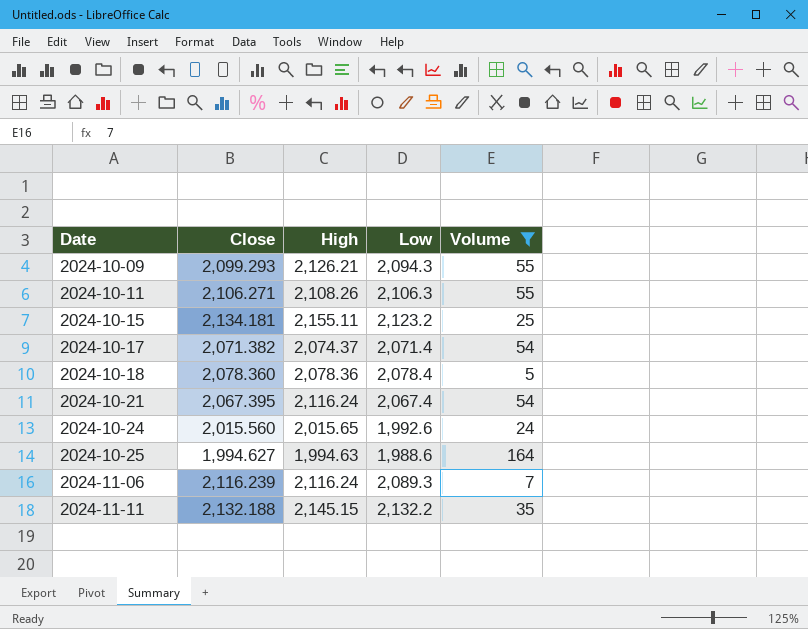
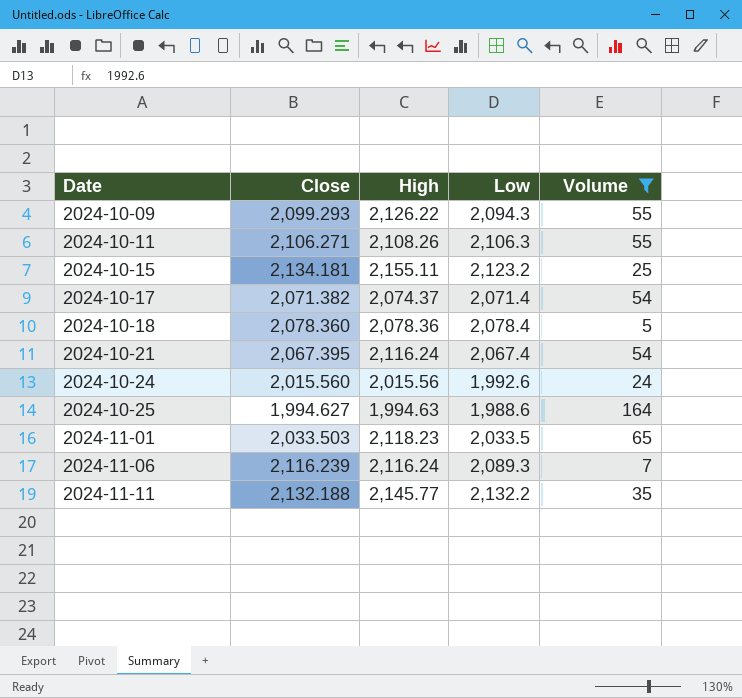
2024-10-09 | High: 2,126.21 -> 2,126.22
2024-10-24 | High: 2,015.65 -> 2,015.56
row 2024-11-01: none -> 2,033.503 | 2,118.23 | 2,033.5 | 65
2024-11-11 | High: 2,145.15 -> 2,145.77

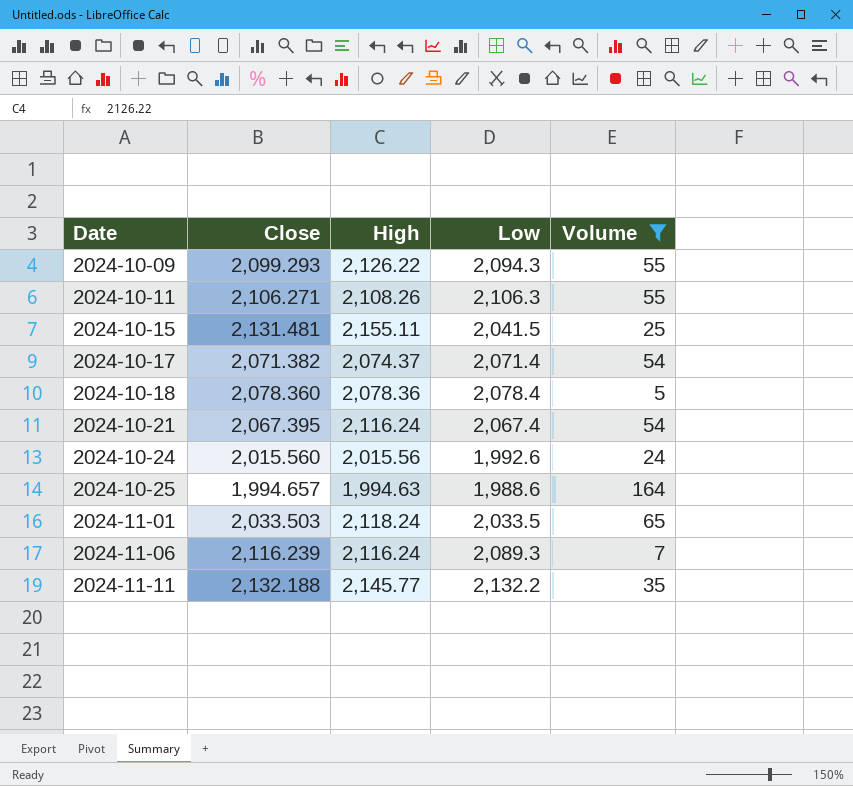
2024-10-15 | Close: 2,134.181 -> 2,131.481
2024-10-15 | Low: 2,123.2 -> 2,041.5
2024-10-25 | Close: 1,994.627 -> 1,994.657
2024-11-01 | High: 2,118.23 -> 2,118.24

